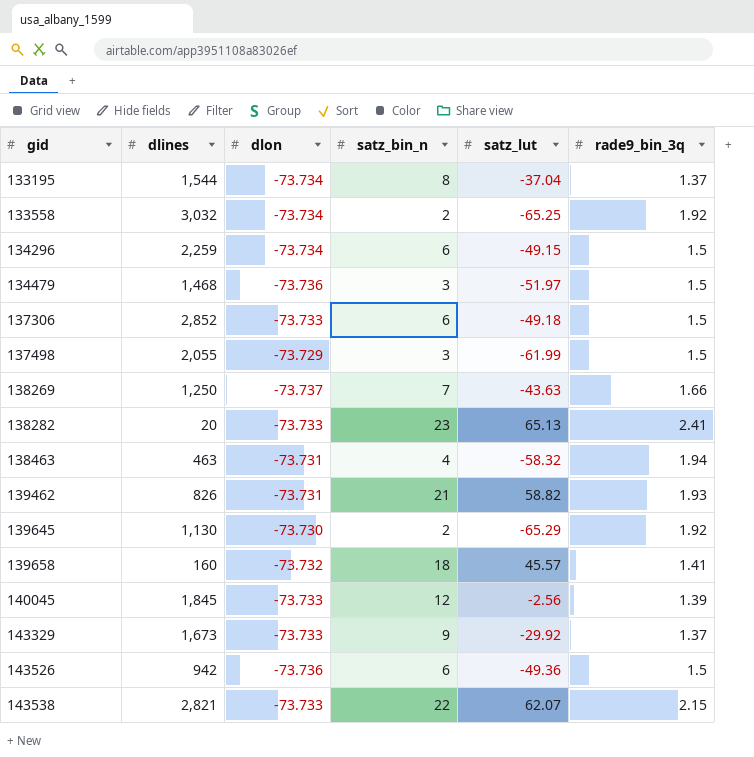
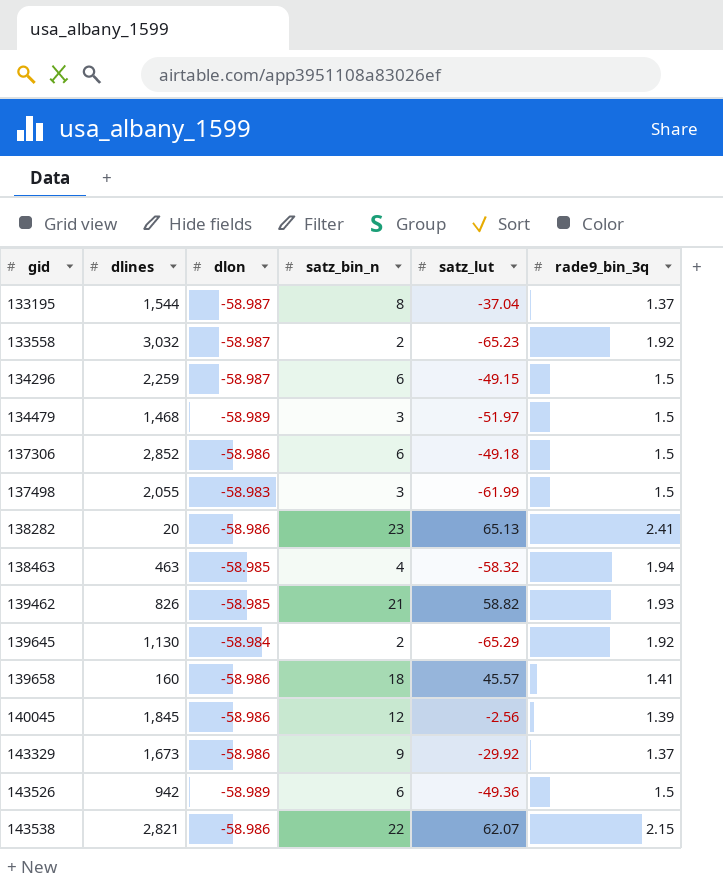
row 138269: 1,250 | -73.737 | 7 | -43.63 | 1.66 -> none
133195 | dlon: -73.734 -> -58.987
133558 | dlon: -73.734 -> -58.987
133558 | satz_lut: -65.25 -> -65.23
134296 | dlon: -73.734 -> -58.987
134479 | dlon: -73.736 -> -58.989
137306 | dlon: -73.733 -> -58.986
137498 | dlon: -73.729 -> -58.983
138282 | dlon: -73.733 -> -58.986
138463 | dlon: -73.731 -> -58.985
139462 | dlon: -73.731 -> -58.985
139645 | dlon: -73.730 -> -58.984
139658 | dlon: -73.732 -> -58.986
140045 | dlon: -73.733 -> -58.986
143329 | dlon: -73.733 -> -58.986
143526 | dlon: -73.736 -> -58.989
143538 | dlon: -73.733 -> -58.986

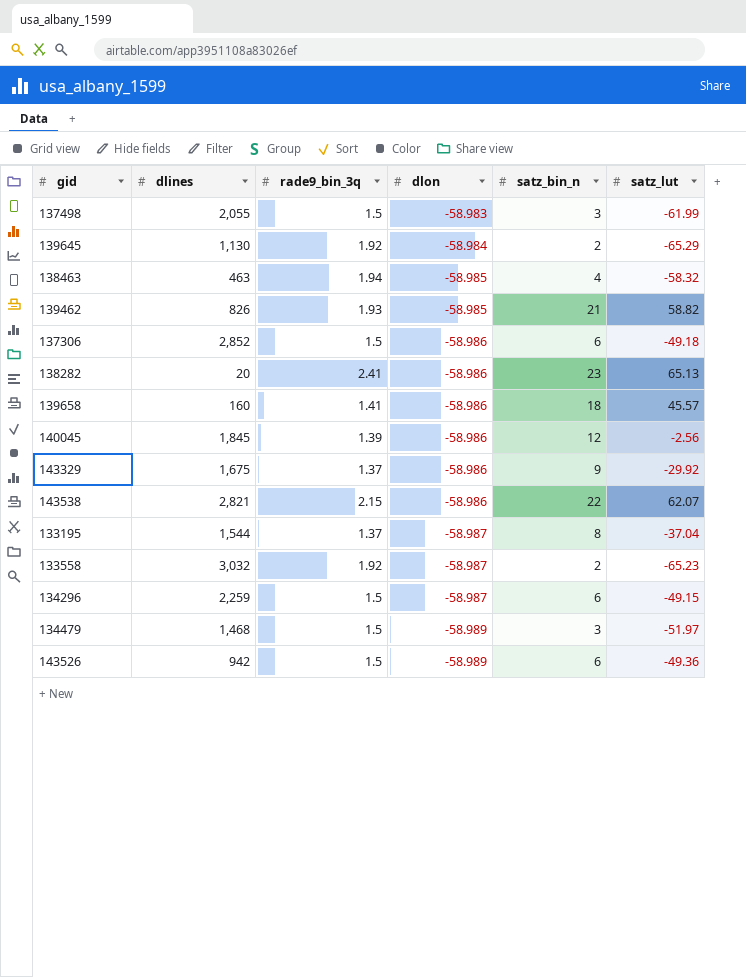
row order: gid ascending -> dlon descending
column rade9_bin_3q | position: 6 -> 3
143329 | dlines: 1,673 -> 1,675

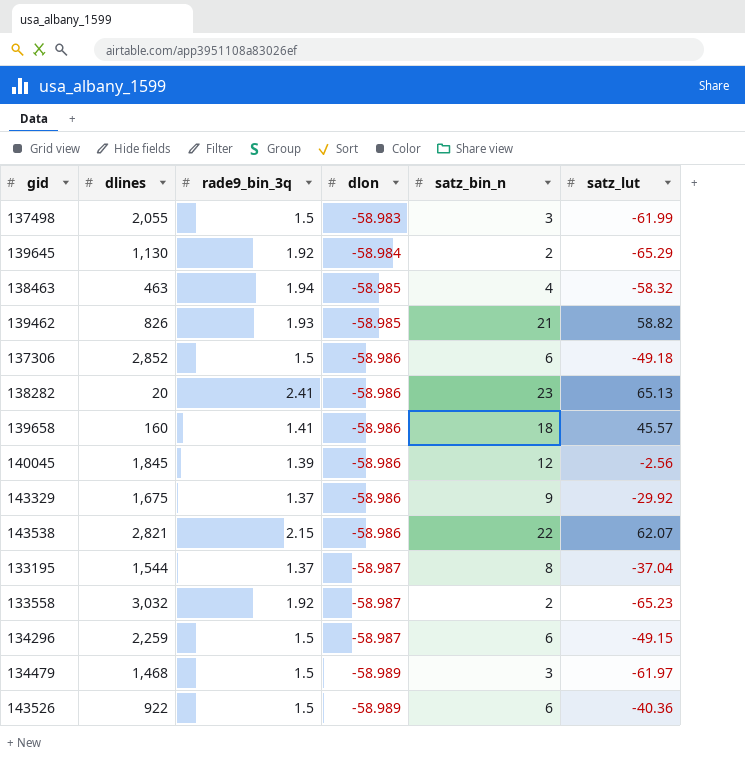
134479 | satz_lut: -51.97 -> -61.97
143526 | dlines: 942 -> 922
143526 | satz_lut: -49.36 -> -40.36

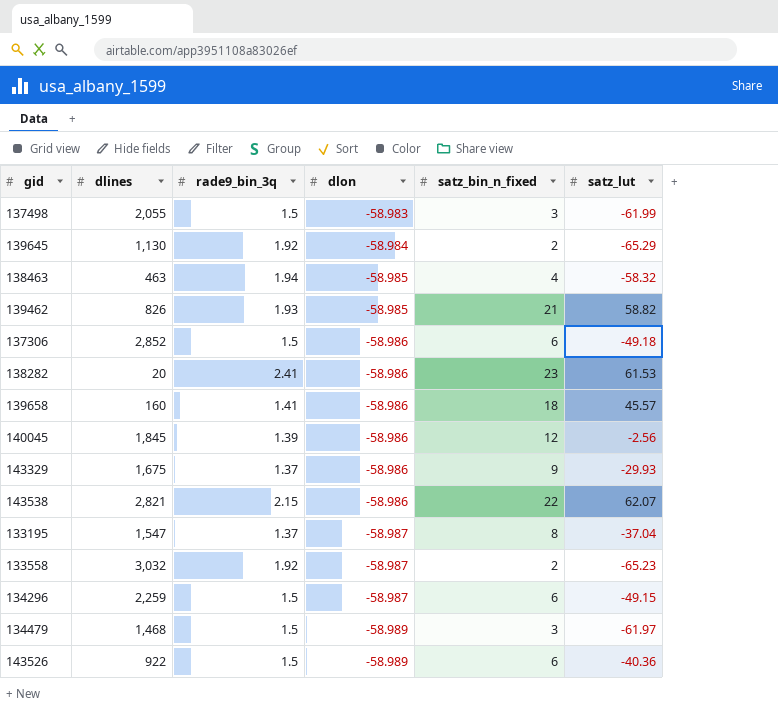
column name: satz_bin_n -> satz_bin_n_fixed
138282 | satz_lut: 65.13 -> 61.53
143329 | satz_lut: -29.92 -> -29.93
133195 | dlines: 1,544 -> 1,547

